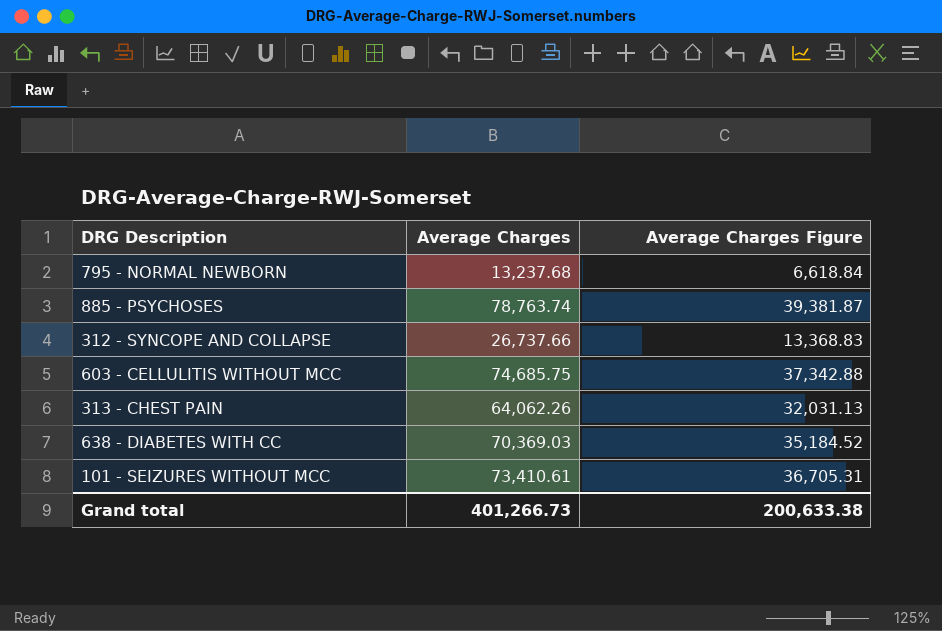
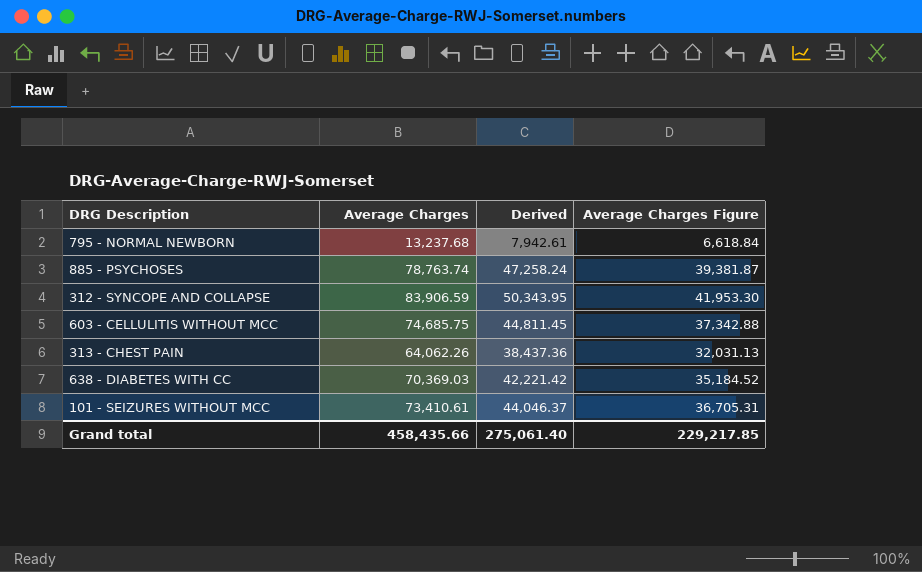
column Derived | formula: none -> [Average Charges] * 0.6
312 - SYNCOPE AND COLLAPSE | Average Charges: 26,737.66 -> 83,906.59
312 - SYNCOPE AND COLLAPSE | Average Charges Figure: 13,368.83 -> 41,953.30
Grand total | Average Charges: 401,266.73 -> 458,435.66
Grand total | Average Charges Figure: 200,633.38 -> 229,217.85

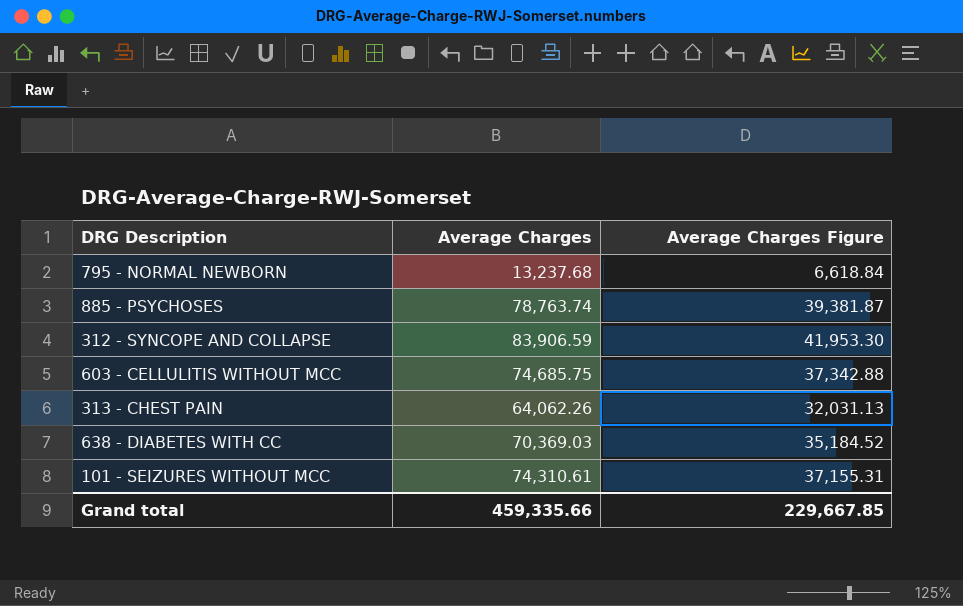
column Derived | formula: [Average Charges] * 0.6 -> none
101 - SEIZURES WITHOUT MCC | Average Charges: 73,410.61 -> 74,310.61
101 - SEIZURES WITHOUT MCC | Average Charges Figure: 36,705.31 -> 37,155.31
Grand total | Average Charges: 458,435.66 -> 459,335.66
Grand total | Average Charges Figure: 229,217.85 -> 229,667.85

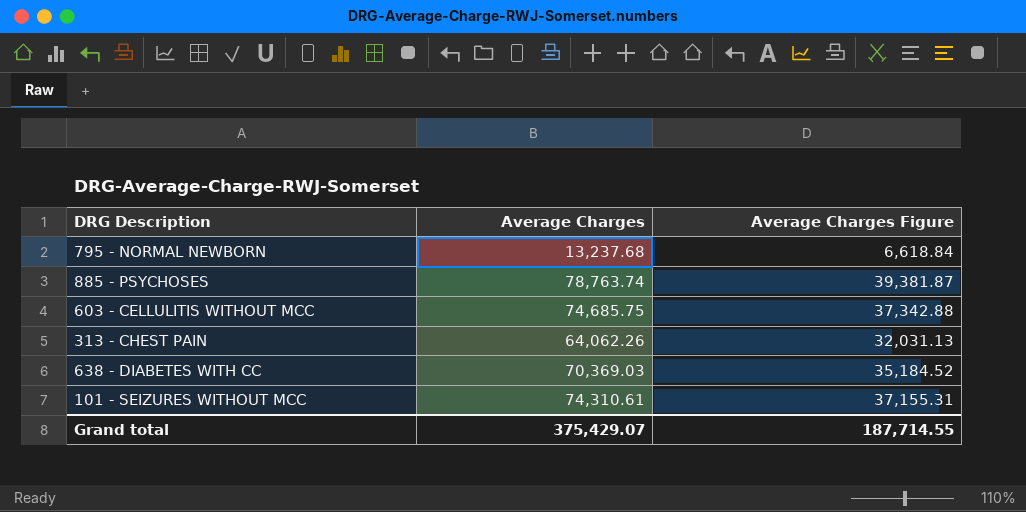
row 312 - SYNCOPE AND COLLAPSE: 83,906.59 | 41,953.30 -> none
Grand total | Average Charges: 459,335.66 -> 375,429.07
Grand total | Average Charges Figure: 229,667.85 -> 187,714.55

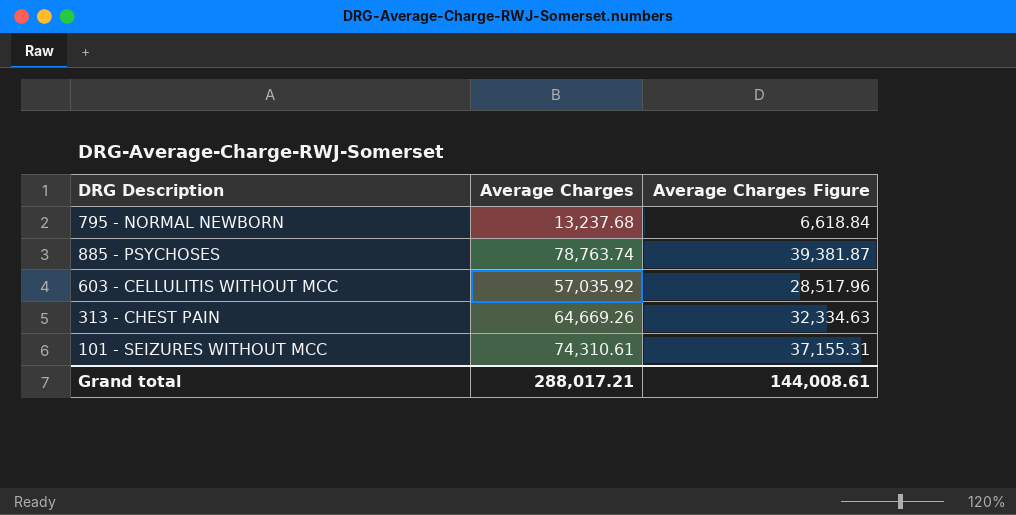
row 638 - DIABETES WITH CC: 70,369.03 | 35,184.52 -> none
603 - CELLULITIS WITHOUT MCC | Average Charges: 74,685.75 -> 57,035.92
603 - CELLULITIS WITHOUT MCC | Average Charges Figure: 37,342.88 -> 28,517.96
313 - CHEST PAIN | Average Charges: 64,062.26 -> 64,669.26
313 - CHEST PAIN | Average Charges Figure: 32,031.13 -> 32,334.63
Grand total | Average Charges: 375,429.07 -> 288,017.21
Grand total | Average Charges Figure: 187,714.55 -> 144,008.61

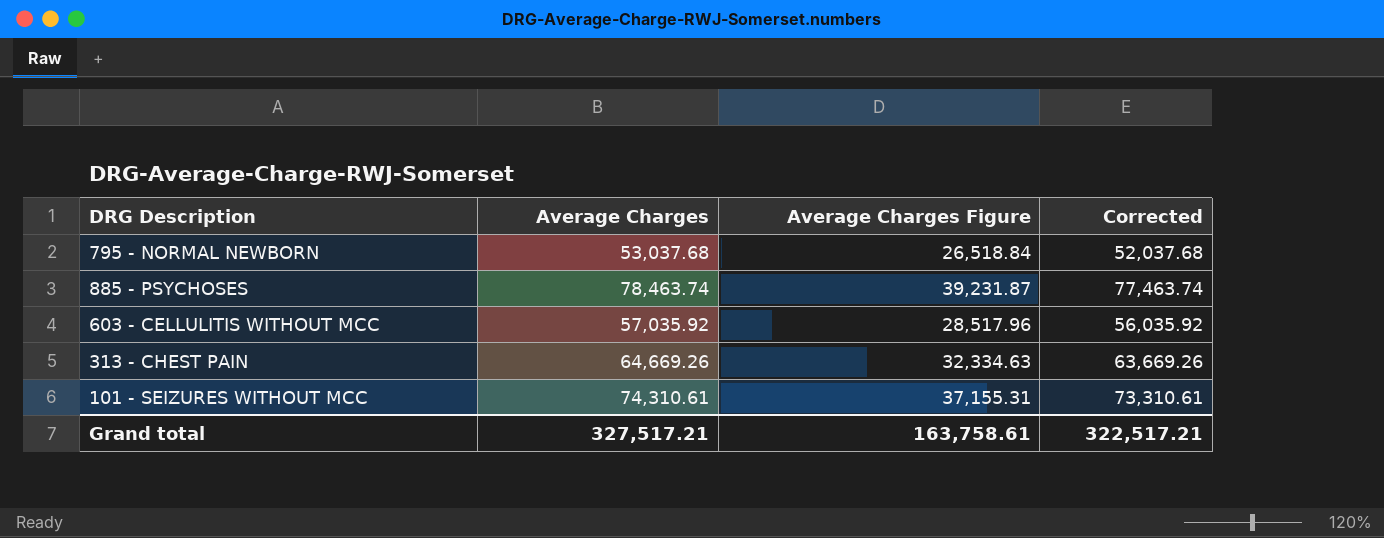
column Corrected | formula: none -> [Average Charges] - 1000
795 - NORMAL NEWBORN | Average Charges: 13,237.68 -> 53,037.68
795 - NORMAL NEWBORN | Average Charges Figure: 6,618.84 -> 26,518.84
885 - PSYCHOSES | Average Charges: 78,763.74 -> 78,463.74
885 - PSYCHOSES | Average Charges Figure: 39,381.87 -> 39,231.87
Grand total | Average Charges: 288,017.21 -> 327,517.21
Grand total | Average Charges Figure: 144,008.61 -> 163,758.61

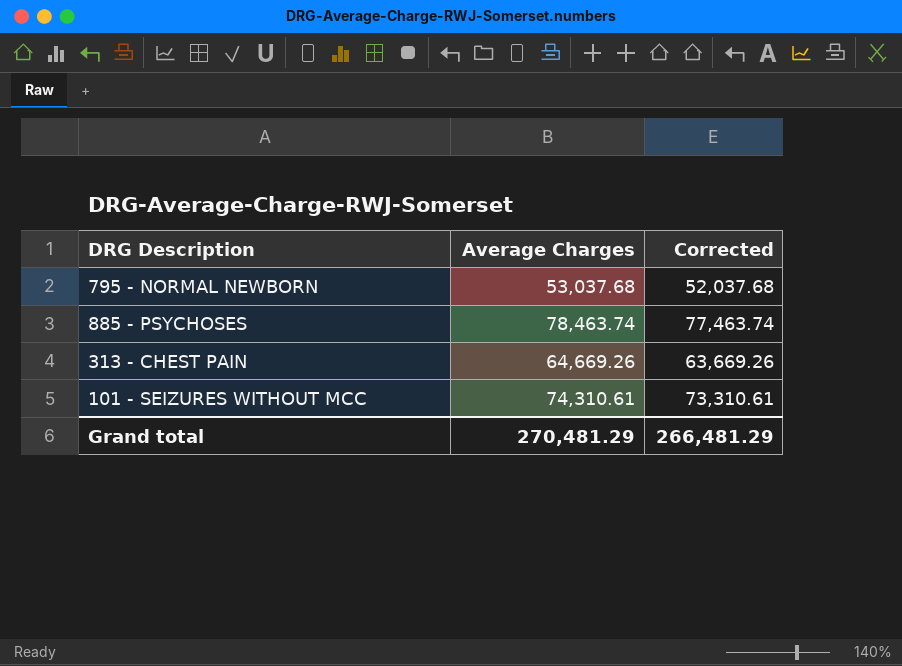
column Average Charges Figure | formula: [Average Charges] * 0.5 -> none
row 603 - CELLULITIS WITHOUT MCC: 57,035.92 | 28,517.96 | 56,035.92 -> none
Grand total | Average Charges: 327,517.21 -> 270,481.29
Grand total | Corrected: 322,517.21 -> 266,481.29

